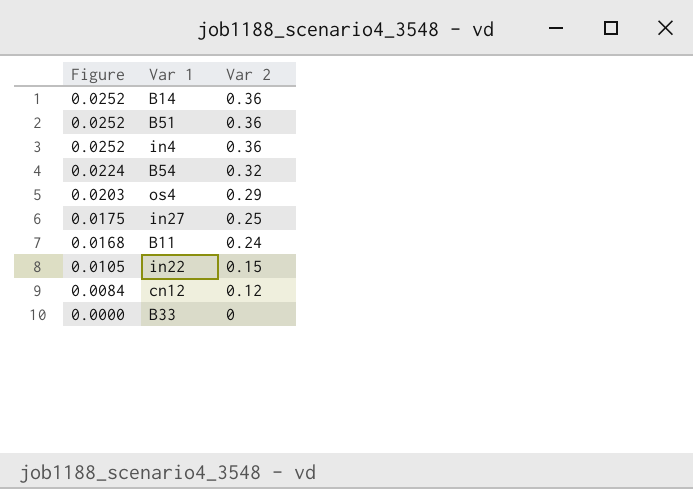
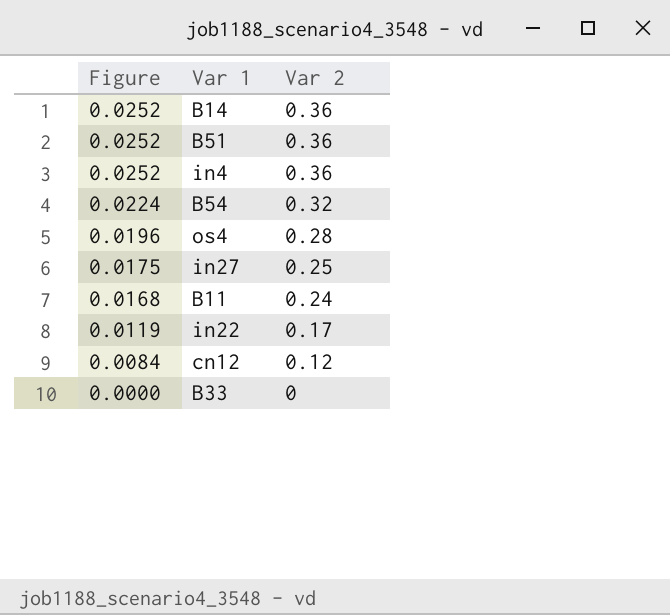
os4 | Figure: 0.0203 -> 0.0196
os4 | Var 2: 0.29 -> 0.28
in22 | Figure: 0.0105 -> 0.0119
in22 | Var 2: 0.15 -> 0.17

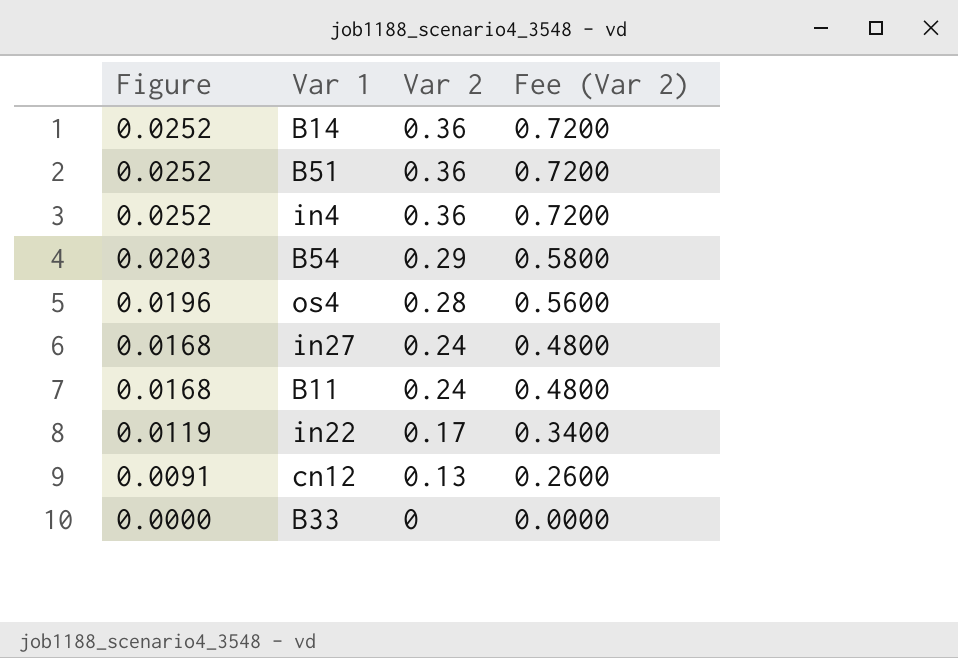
column Fee (Var 2) | formula: none -> [Var 2] * 2
B54 | Figure: 0.0224 -> 0.0203
B54 | Var 2: 0.32 -> 0.29
in27 | Figure: 0.0175 -> 0.0168
in27 | Var 2: 0.25 -> 0.24
cn12 | Figure: 0.0084 -> 0.0091
cn12 | Var 2: 0.12 -> 0.13

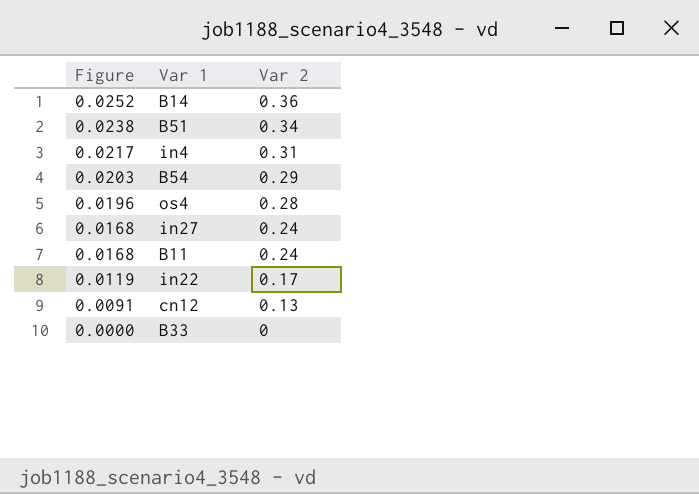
column Fee (Var 2) | formula: [Var 2] * 2 -> none
B51 | Figure: 0.0252 -> 0.0238
B51 | Var 2: 0.36 -> 0.34
in4 | Figure: 0.0252 -> 0.0217
in4 | Var 2: 0.36 -> 0.31

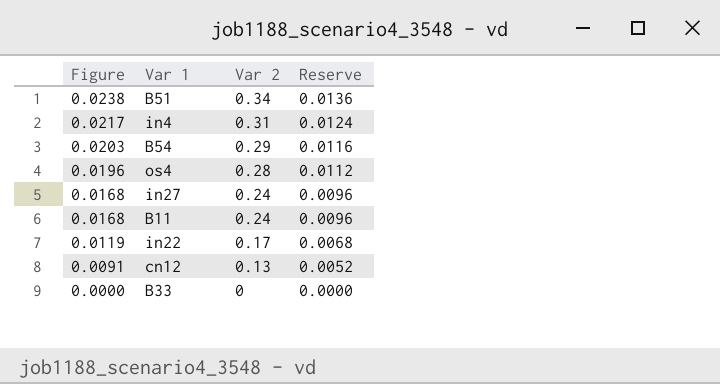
column Reserve | formula: none -> [Var 2] * 0.04
row B14: 0.0252 | 0.36 -> none

